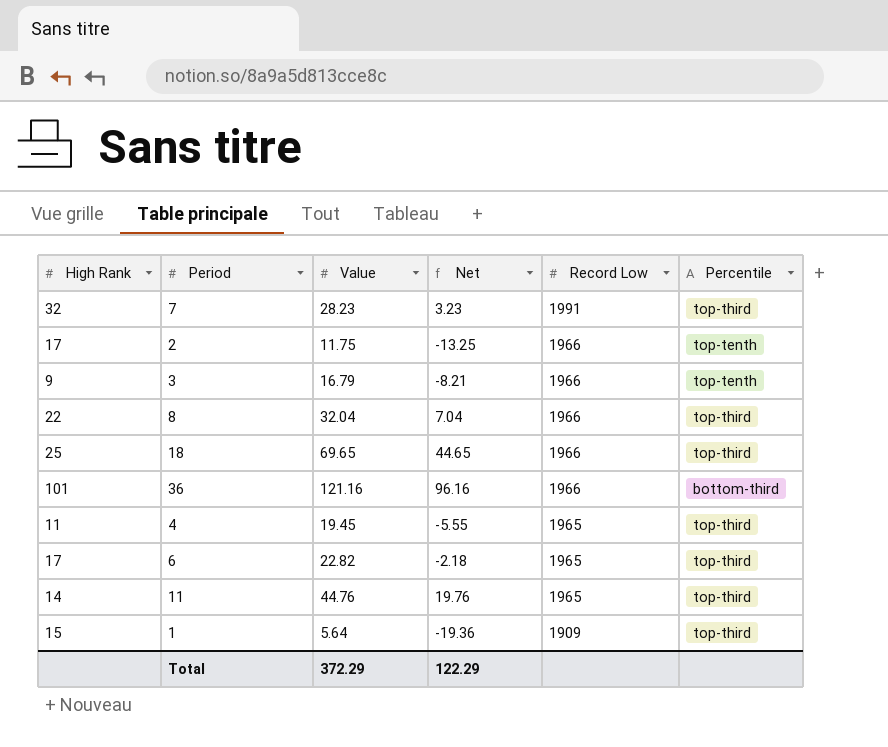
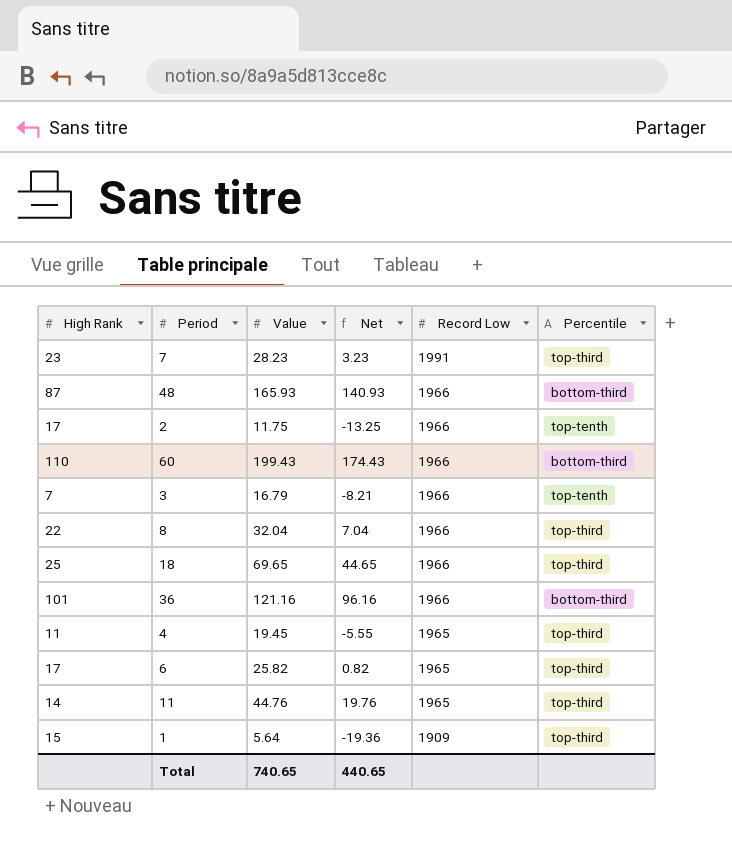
7 | High Rank: 32 -> 23
row 48: none -> 87 | 165.93 | 140.93 | 1966 | bottom-third
row 60: none -> 110 | 199.43 | 174.43 | 1966 | bottom-third
3 | High Rank: 9 -> 7
6 | Value: 22.82 -> 25.82
6 | Net: -2.18 -> 0.82
Total | Value: 372.29 -> 740.65
Total | Net: 122.29 -> 440.65

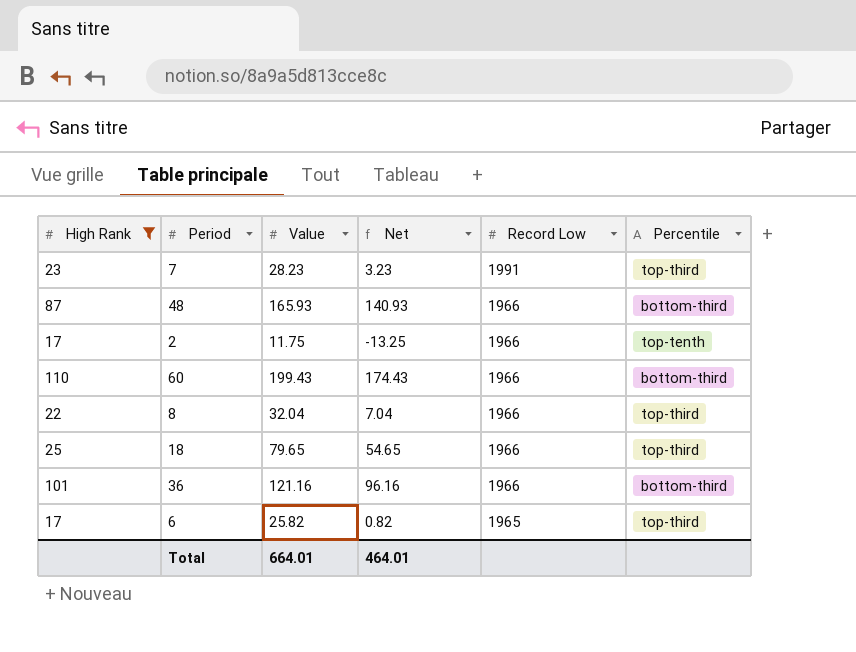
filter: none -> High Rank >= 17
18 | Value: 69.65 -> 79.65
18 | Net: 44.65 -> 54.65
Total | Value: 740.65 -> 664.01
Total | Net: 440.65 -> 464.01

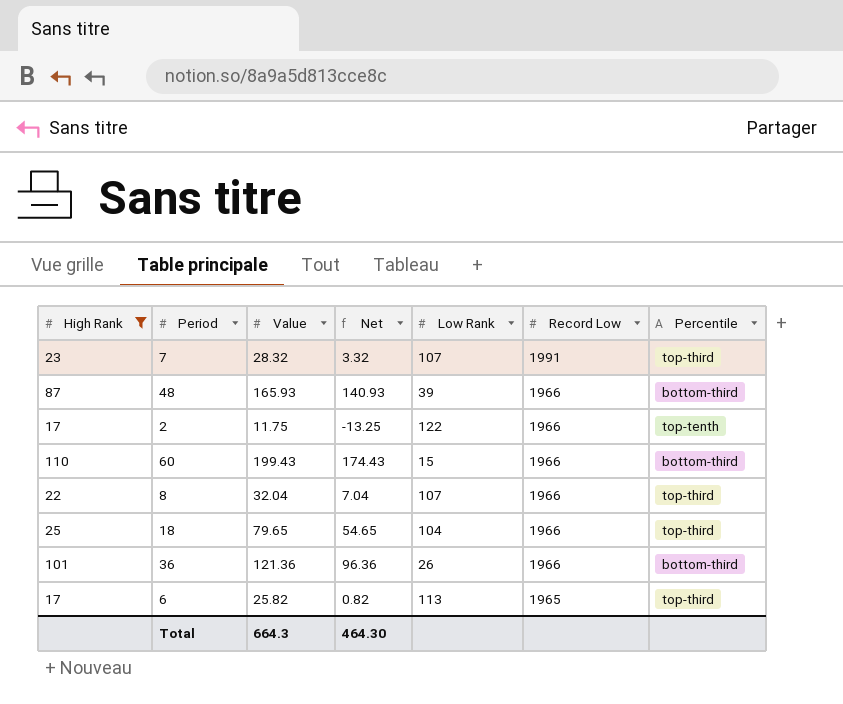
column Low Rank | position: none -> 5
7 | Value: 28.23 -> 28.32
7 | Net: 3.23 -> 3.32
36 | Value: 121.16 -> 121.36
36 | Net: 96.16 -> 96.36
Total | Value: 664.01 -> 664.3
Total | Net: 464.01 -> 464.30

